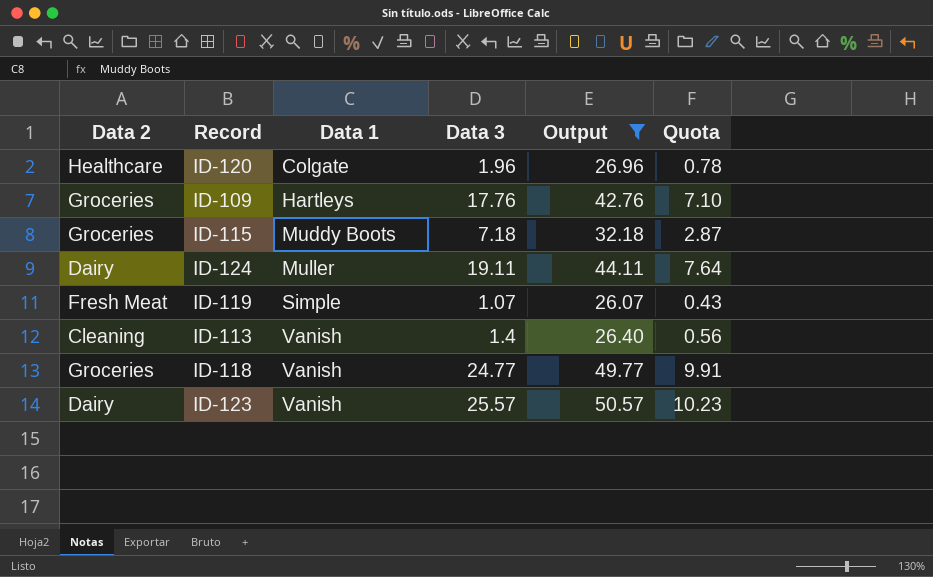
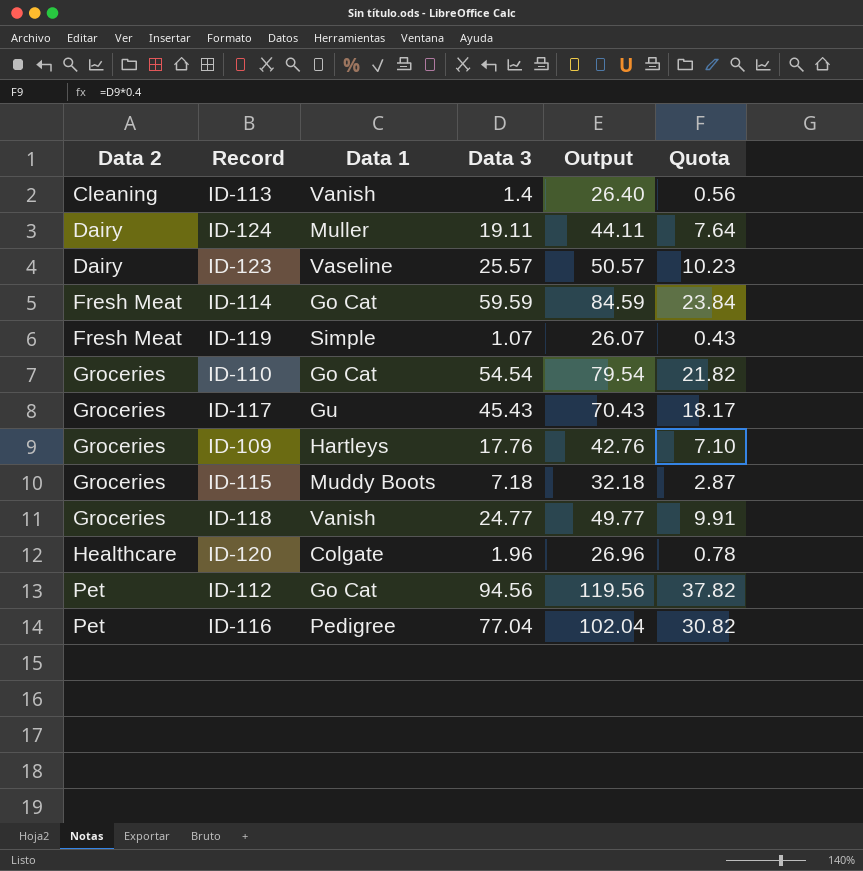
filter: Output <= 50.57 -> none
row order: Data 1 ascending -> Data 2 ascending
ID-123 | Data 1: Vanish -> Vaseline

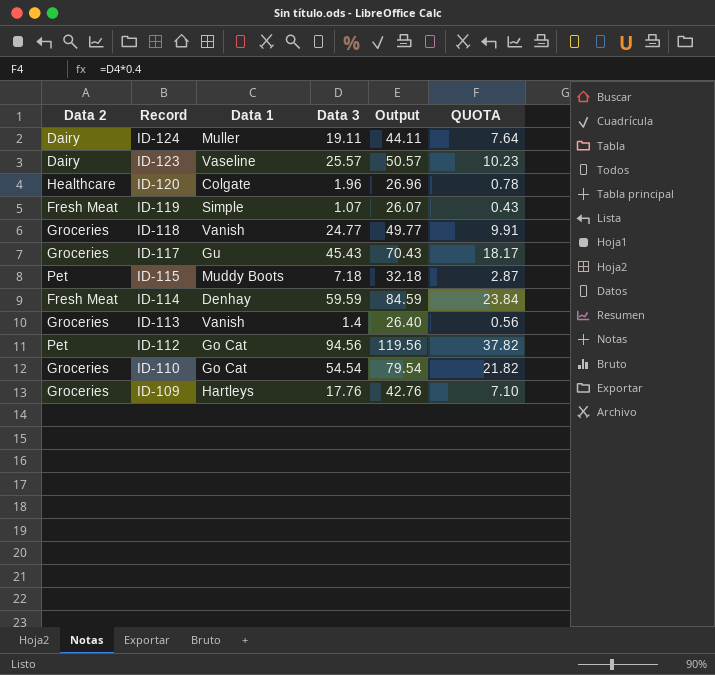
row order: Data 2 ascending -> Record descending
column name: Quota -> QUOTA
row ID-116: Pet | Pedigree | 77.04 | 102.04 | 30.82 -> none
ID-115 | Data 2: Groceries -> Pet
ID-114 | Data 1: Go Cat -> Denhay
ID-113 | Data 2: Cleaning -> Groceries

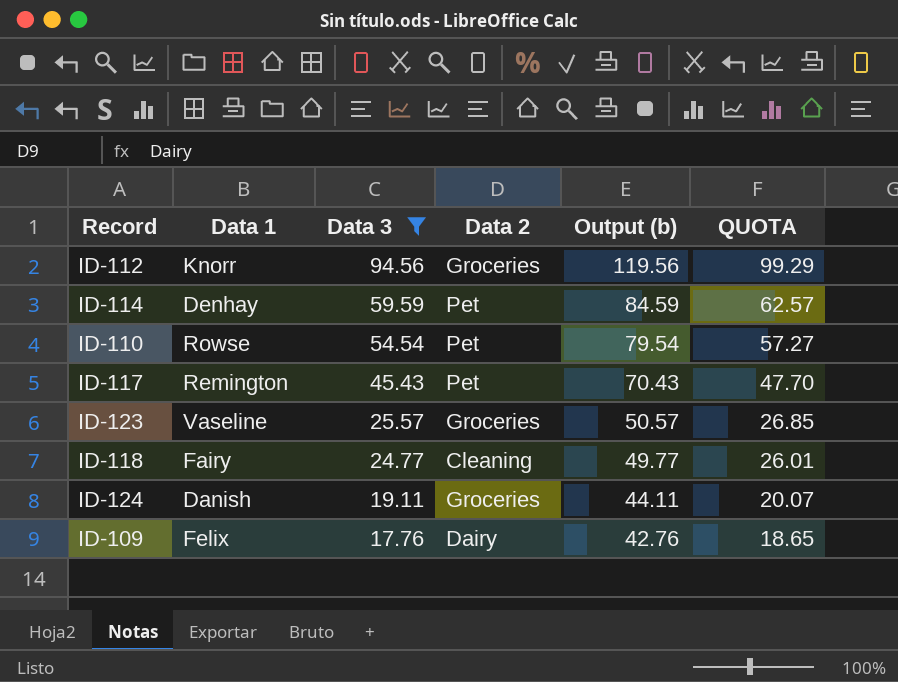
filter: none -> Data 3 >= 17.76
row order: Record descending -> Data 3 descending
column Data 2 | position: 1 -> 4
column name: Output -> Output (b)
column QUOTA | formula: [Data 3] * 0.4 -> [Data 3] * 1.05
ID-112 | Data 1: Go Cat -> Knorr
ID-112 | Data 2: Pet -> Groceries
ID-114 | Data 2: Fresh Meat -> Pet
ID-110 | Data 1: Go Cat -> Rowse
ID-110 | Data 2: Groceries -> Pet
ID-117 | Data 1: Gu -> Remington
ID-117 | Data 2: Groceries -> Pet
ID-123 | Data 2: Dairy -> Groceries
ID-118 | Data 1: Vanish -> Fairy
ID-118 | Data 2: Groceries -> Cleaning
ID-124 | Data 1: Muller -> Danish
ID-124 | Data 2: Dairy -> Groceries
ID-109 | Data 1: Hartleys -> Felix
ID-109 | Data 2: Groceries -> Dairy

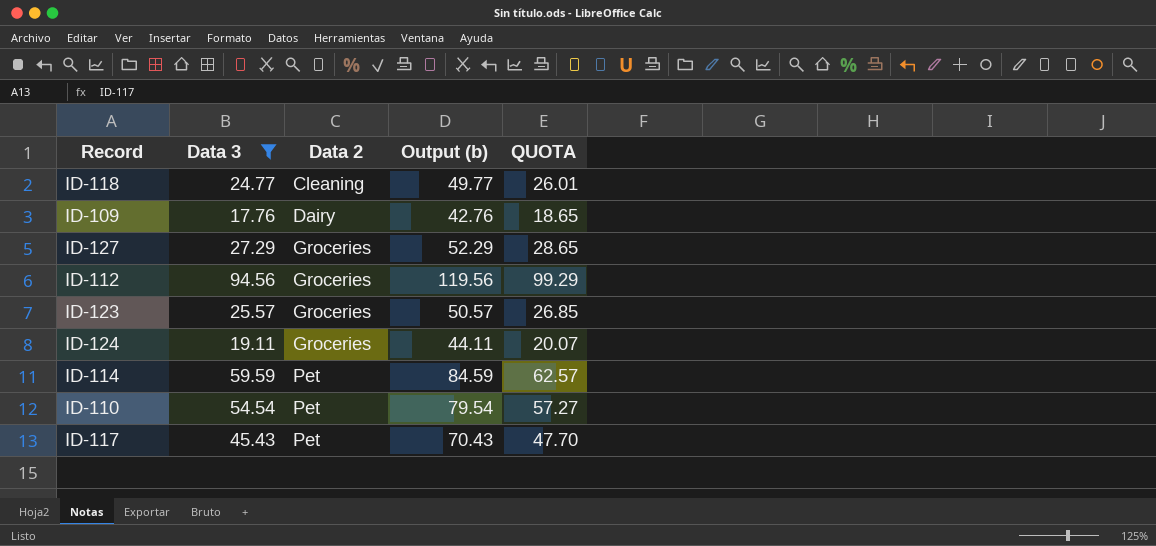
row order: Data 3 descending -> Data 2 ascending
column Data 1 | position: 2 -> none
row ID-127: none -> 27.29 | Groceries | 52.29 | 28.65

